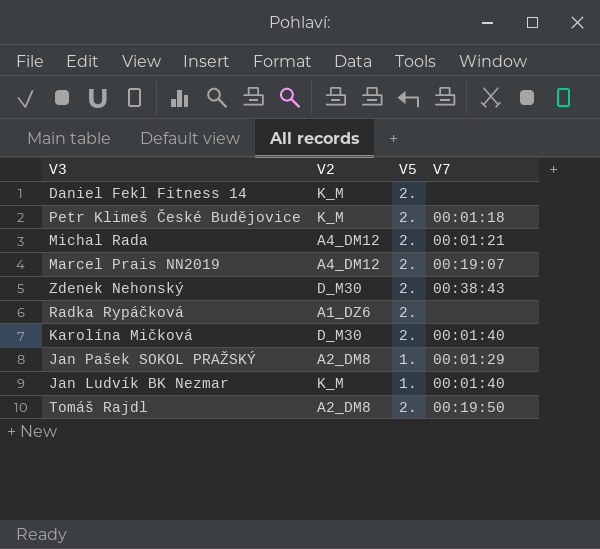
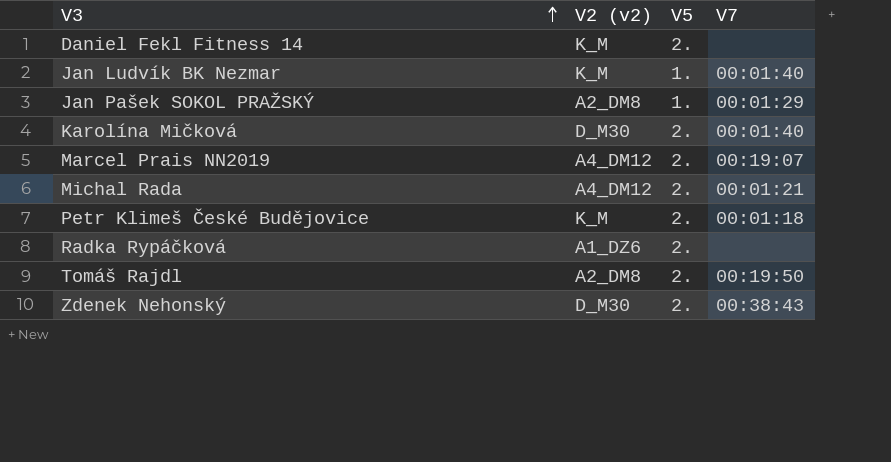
row order: none -> V3 ascending
column name: V2 -> V2 (v2)

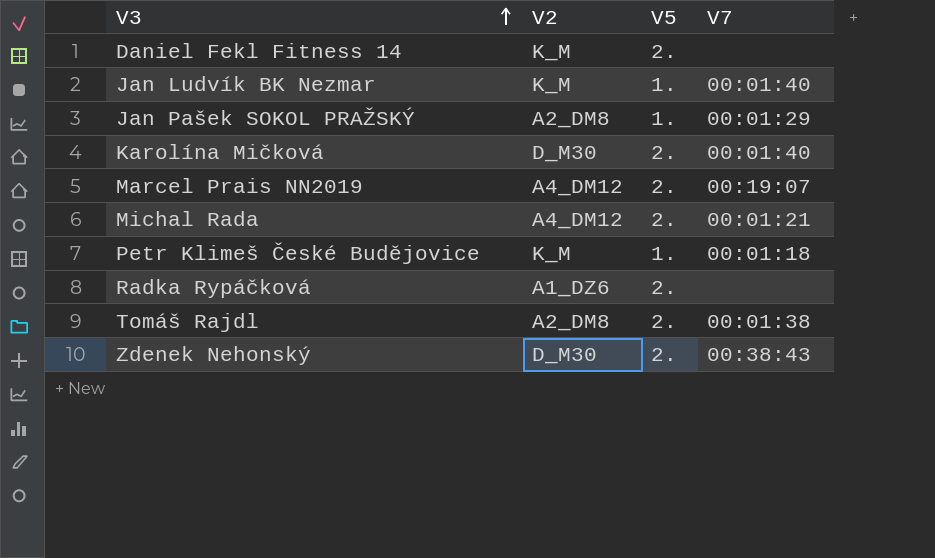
column name: V2 (v2) -> V2
Petr Klimeš České Budějovice | V5: 2. -> 1.
Tomáš Rajdl | V7: 00:19:50 -> 00:01:38

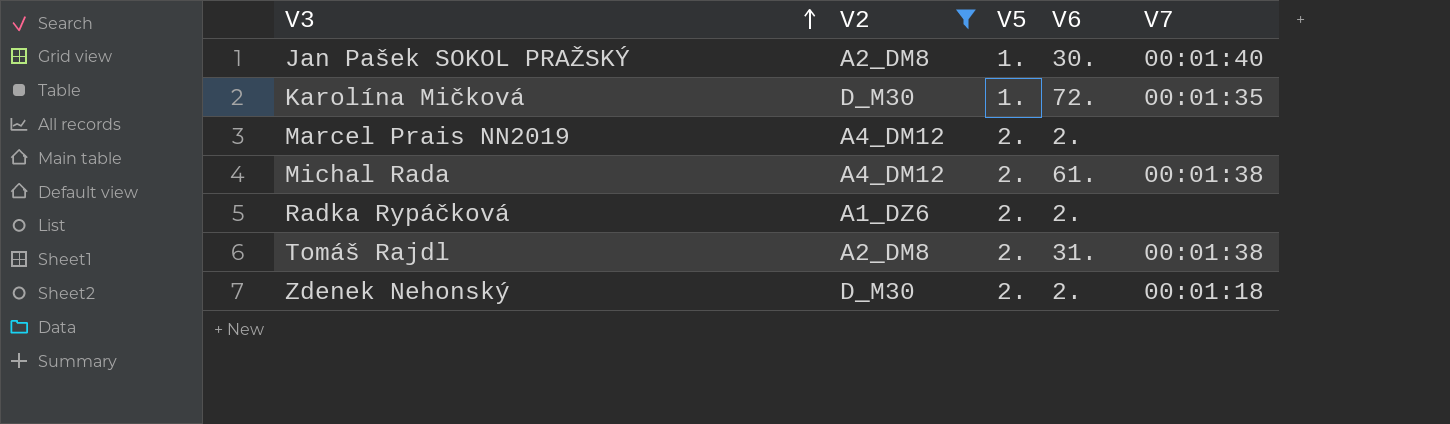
filter: none -> V2 != K_M
column V6 | position: none -> 4
Jan Pašek SOKOL PRAŽSKÝ | V7: 00:01:29 -> 00:01:40
Karolína Mičková | V5: 2. -> 1.
Karolína Mičková | V7: 00:01:40 -> 00:01:35
Marcel Prais NN2019 | V7: 00:19:07 -> none
Michal Rada | V7: 00:01:21 -> 00:01:38
Zdenek Nehonský | V7: 00:38:43 -> 00:01:18

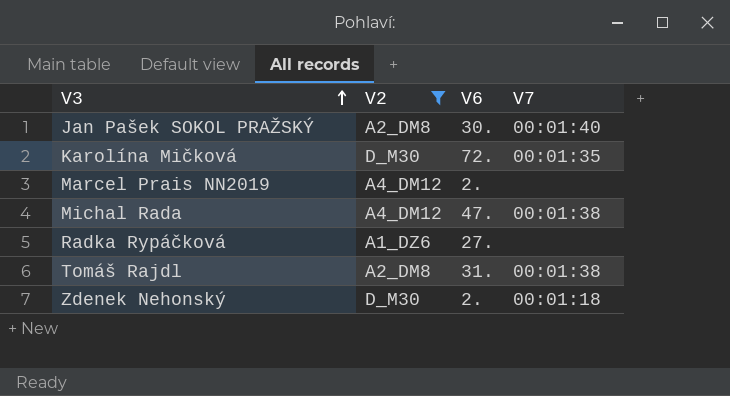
column V5 | position: 3 -> none
Michal Rada | V6: 61. -> 47.
Radka Rypáčková | V6: 2. -> 27.

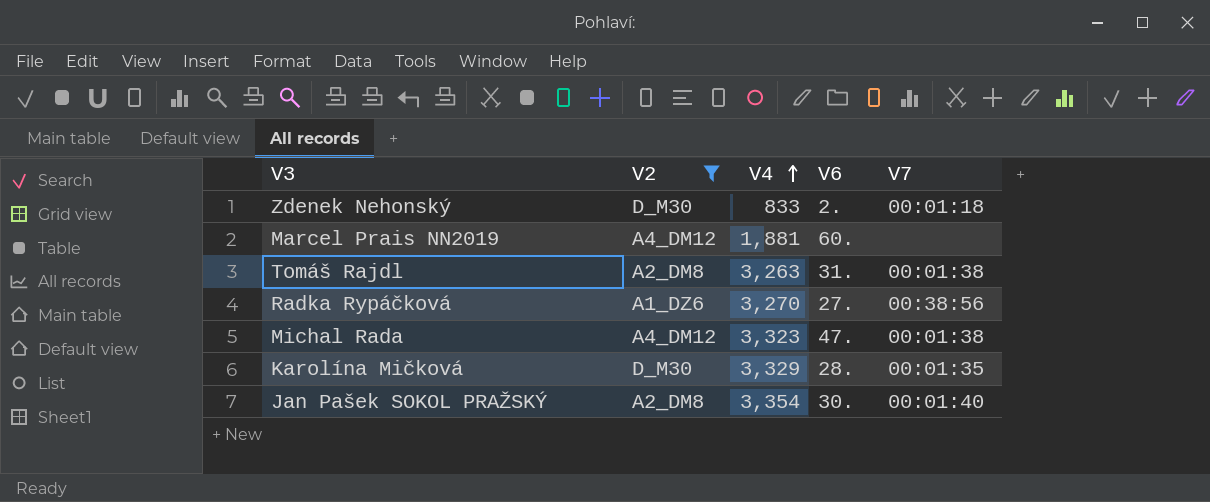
row order: V3 ascending -> V4 ascending
column V4 | position: none -> 3
Marcel Prais NN2019 | V6: 2. -> 60.
Radka Rypáčková | V7: none -> 00:38:56
Karolína Mičková | V6: 72. -> 28.

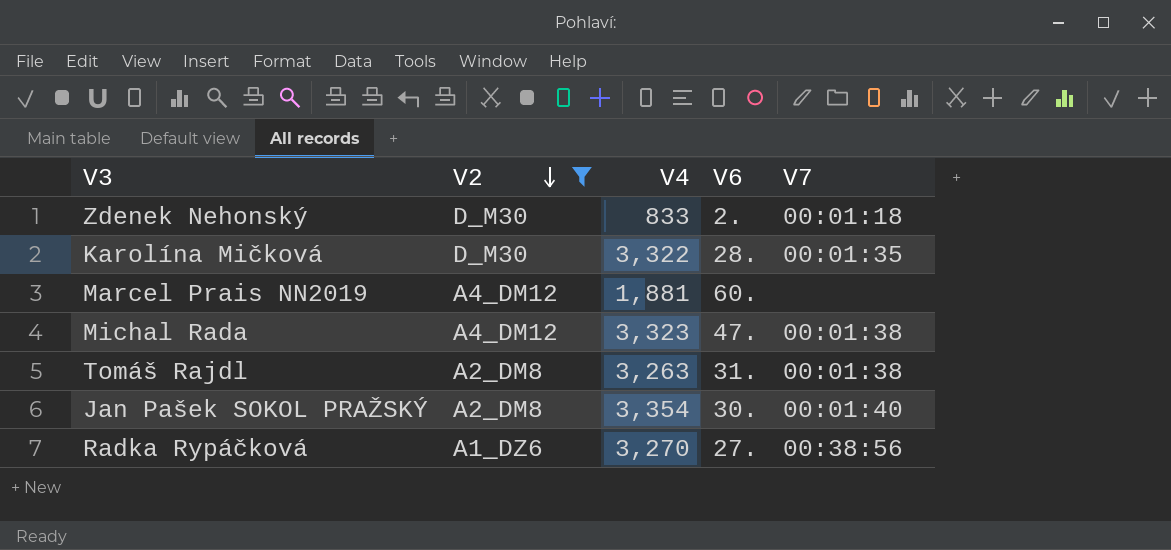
row order: V4 ascending -> V2 descending
Karolína Mičková | V4: 3,329 -> 3,322

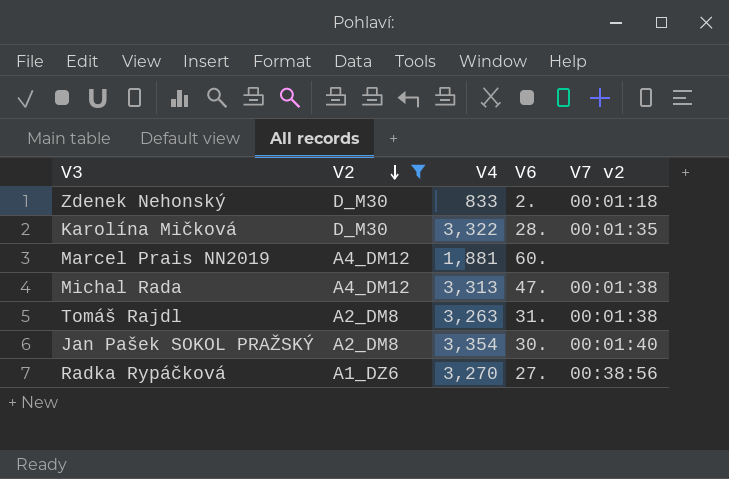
column name: V7 -> V7 v2
Michal Rada | V4: 3,323 -> 3,313

